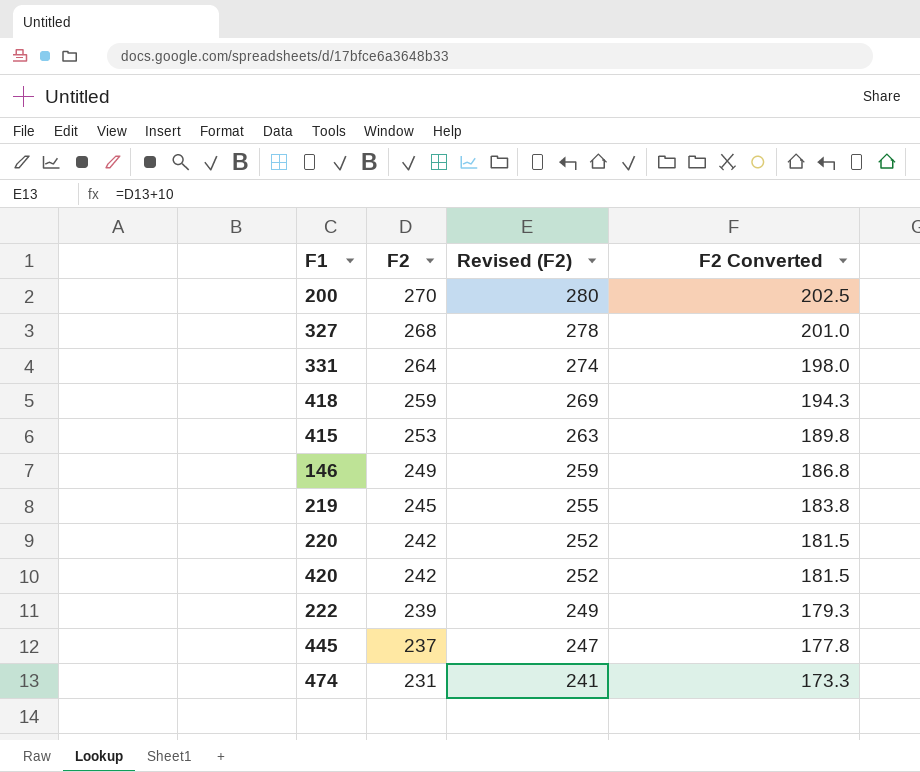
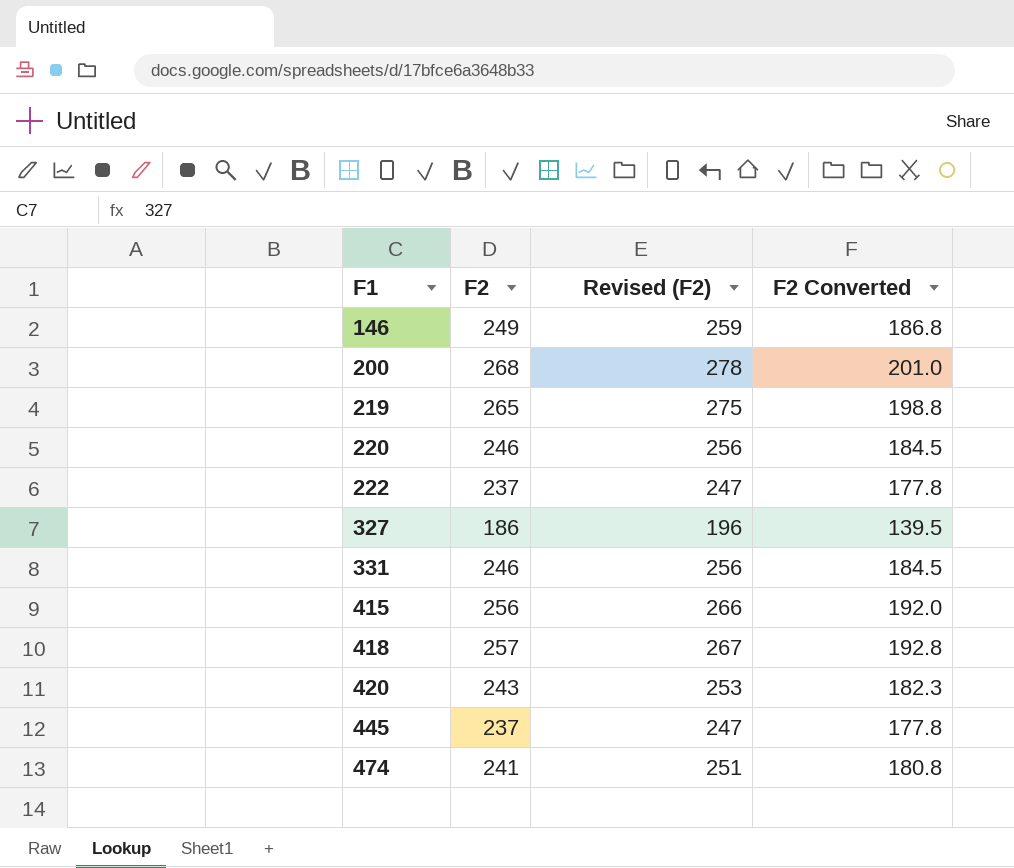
row order: F2 descending -> F1 ascending
200 | F2: 270 -> 268
200 | Revised (F2): 280 -> 278
200 | F2 Converted: 202.5 -> 201.0
219 | F2: 245 -> 265
219 | Revised (F2): 255 -> 275
219 | F2 Converted: 183.8 -> 198.8
220 | F2: 242 -> 246
220 | Revised (F2): 252 -> 256
220 | F2 Converted: 181.5 -> 184.5
222 | F2: 239 -> 237
222 | Revised (F2): 249 -> 247
222 | F2 Converted: 179.3 -> 177.8
327 | F2: 268 -> 186
327 | Revised (F2): 278 -> 196
327 | F2 Converted: 201.0 -> 139.5
331 | F2: 264 -> 246
331 | Revised (F2): 274 -> 256
331 | F2 Converted: 198.0 -> 184.5
415 | F2: 253 -> 256
415 | Revised (F2): 263 -> 266
415 | F2 Converted: 189.8 -> 192.0
418 | F2: 259 -> 257
418 | Revised (F2): 269 -> 267
418 | F2 Converted: 194.3 -> 192.8
420 | F2: 242 -> 243
420 | Revised (F2): 252 -> 253
420 | F2 Converted: 181.5 -> 182.3
474 | F2: 231 -> 241
474 | Revised (F2): 241 -> 251
474 | F2 Converted: 173.3 -> 180.8

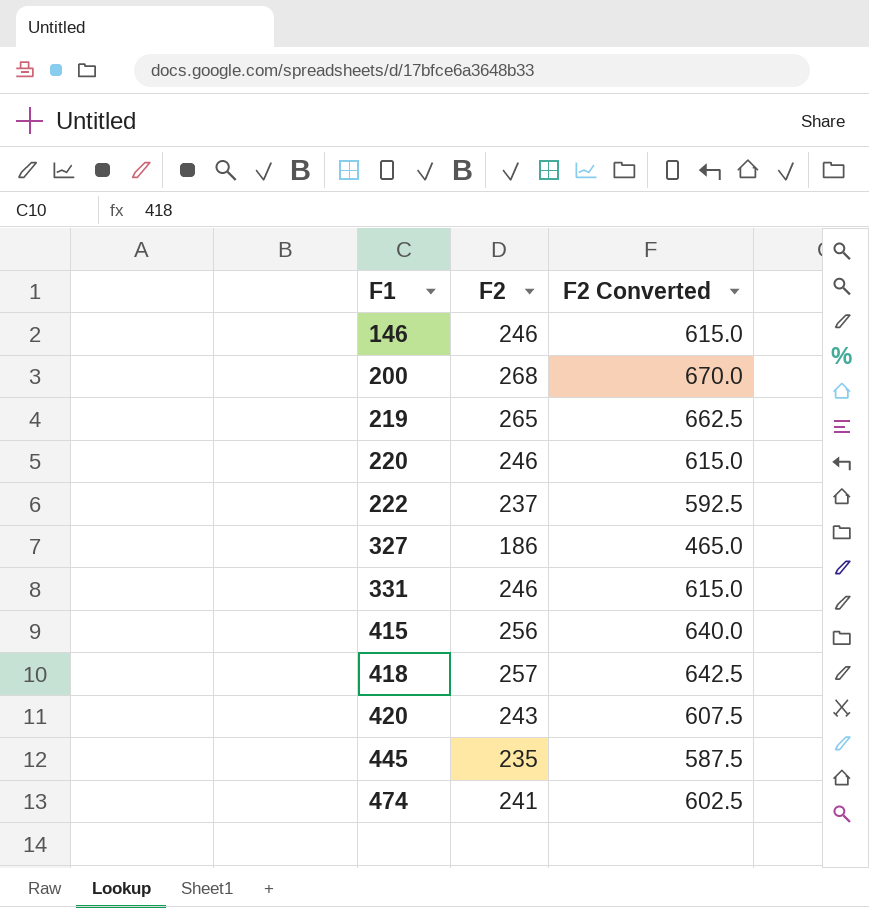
column Revised (F2) | formula: [F2] + 10 -> none
column F2 Converted | formula: [F2] * 0.75 -> [F2] * 2.5
146 | F2: 249 -> 246
445 | F2: 237 -> 235

